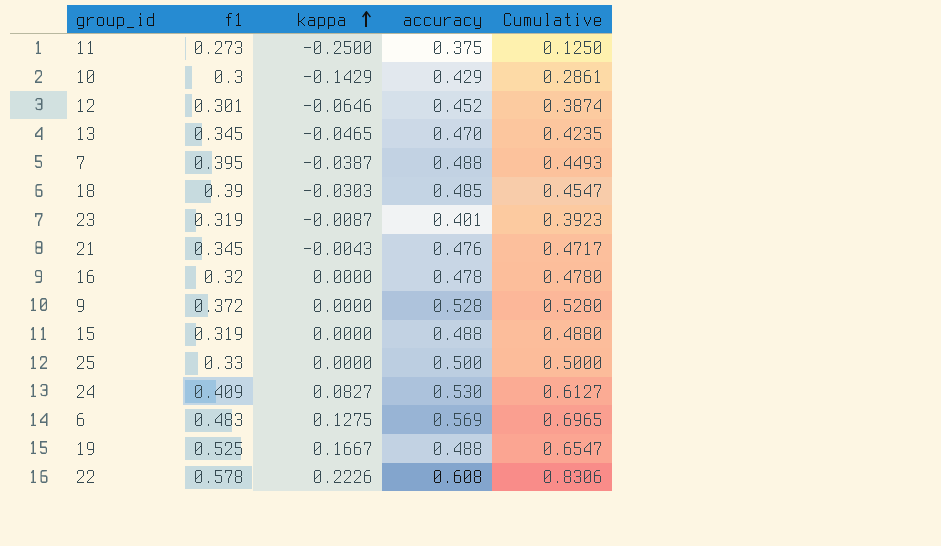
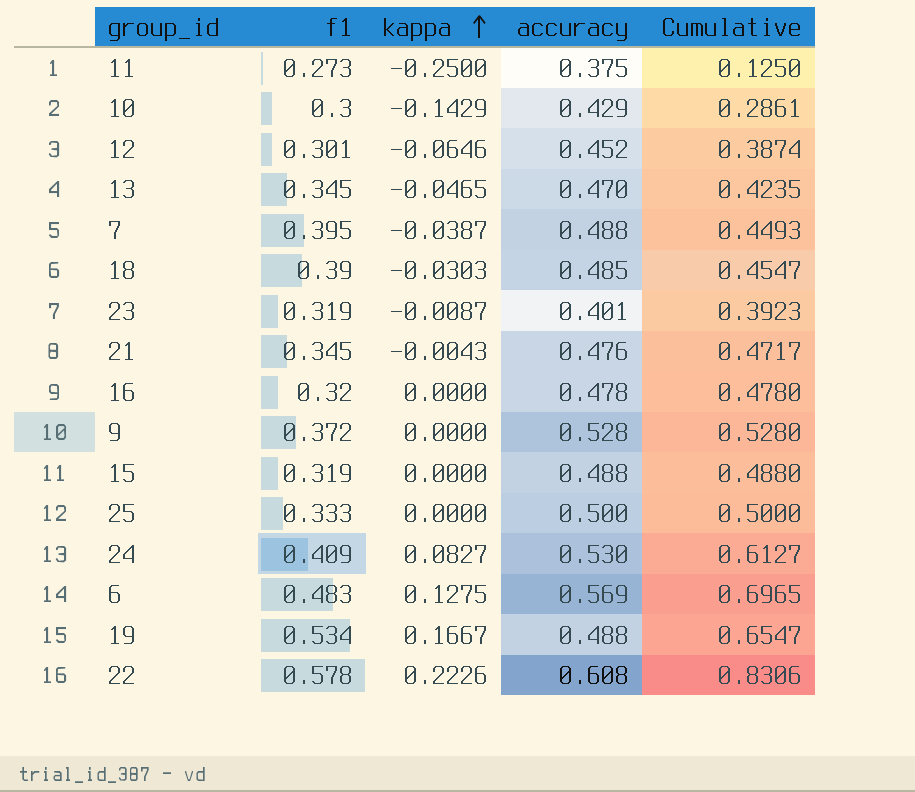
25 | f1: 0.33 -> 0.333
19 | f1: 0.525 -> 0.534

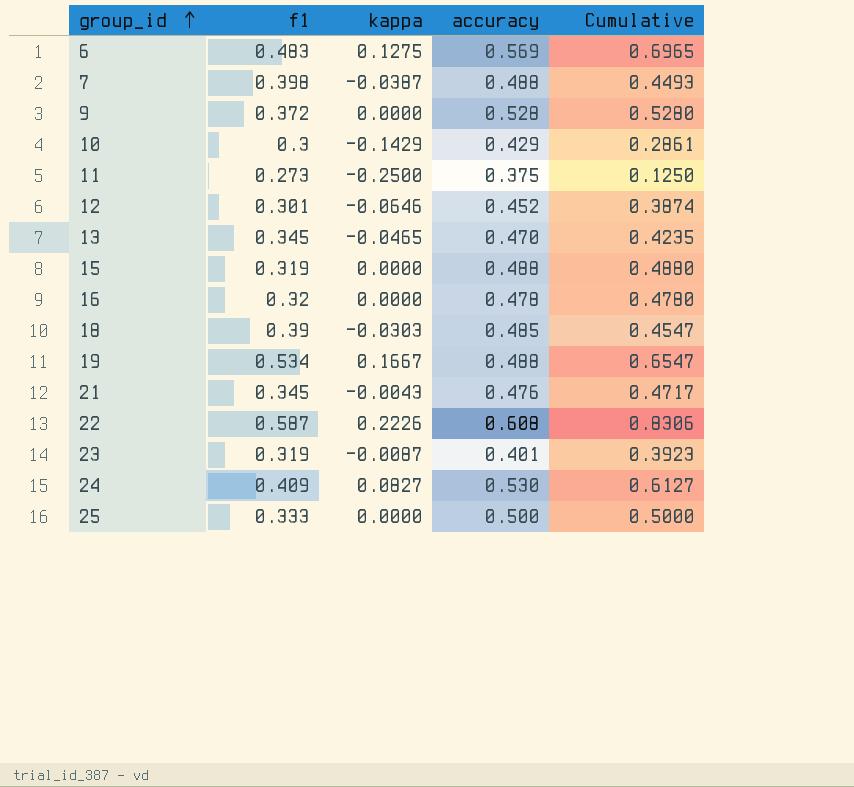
row order: kappa ascending -> group_id ascending
7 | f1: 0.395 -> 0.398
22 | f1: 0.578 -> 0.587

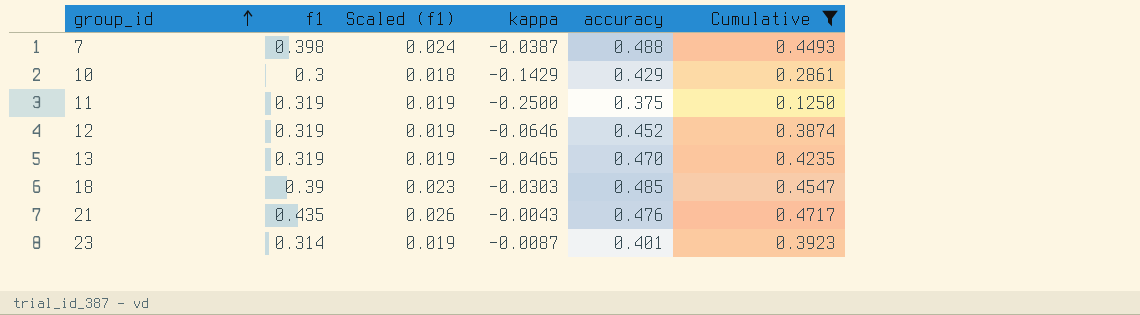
filter: none -> Cumulative <= 0.4717
column Scaled (f1) | formula: none -> [f1] * 0.06
11 | f1: 0.273 -> 0.319
12 | f1: 0.301 -> 0.319
13 | f1: 0.345 -> 0.319
21 | f1: 0.345 -> 0.435
23 | f1: 0.319 -> 0.314

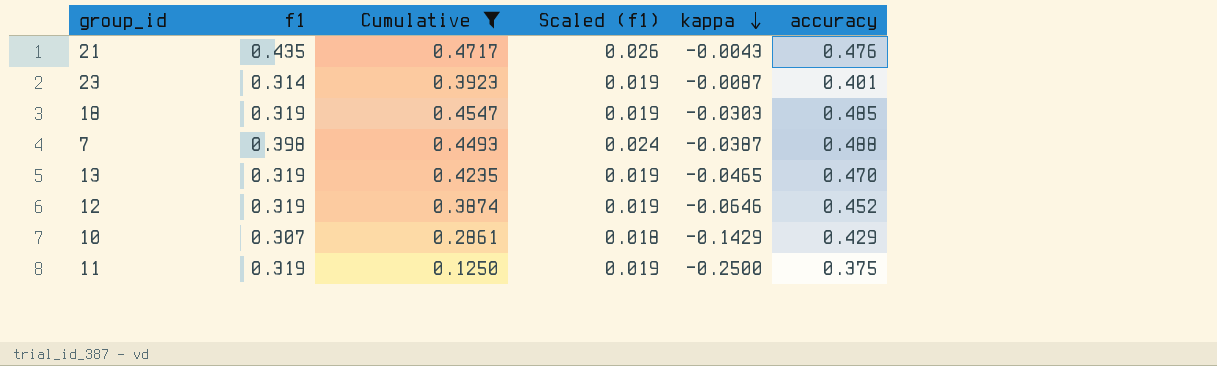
row order: group_id ascending -> kappa descending
column Cumulative | position: 6 -> 3
18 | f1: 0.39 -> 0.319
18 | Scaled (f1): 0.023 -> 0.019
10 | f1: 0.3 -> 0.307

